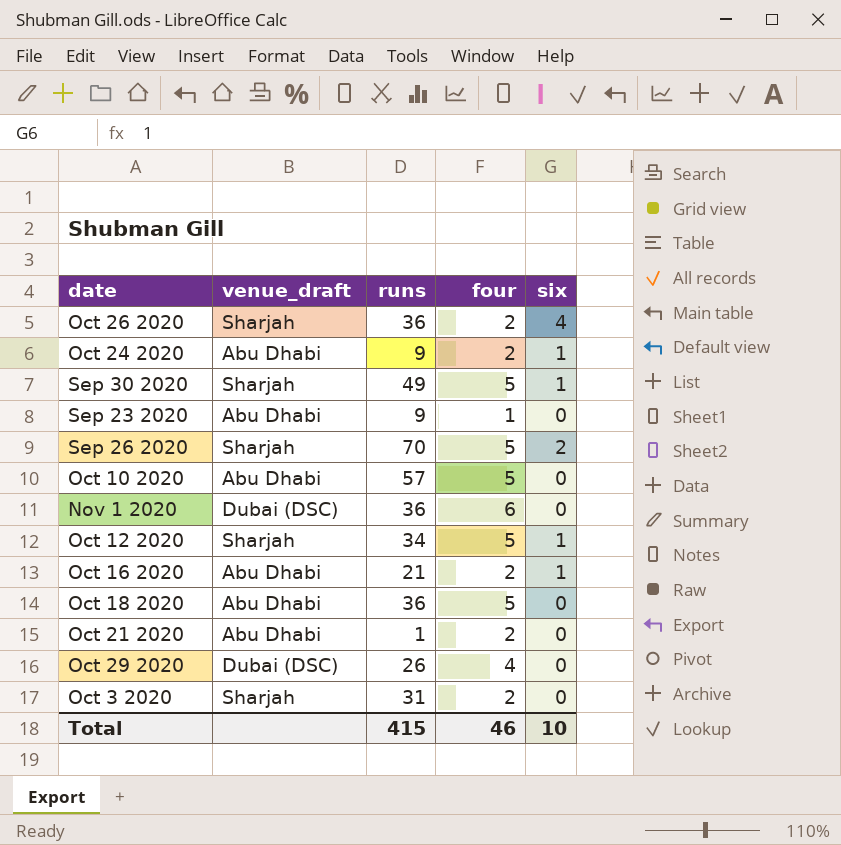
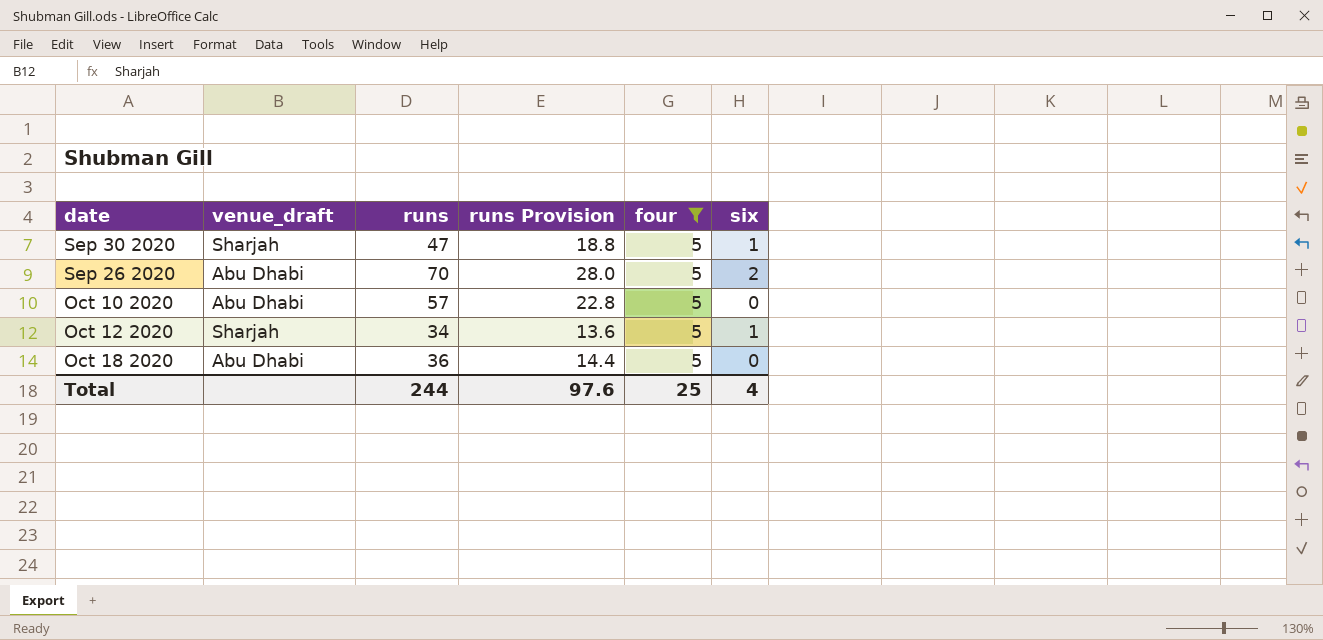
filter: none -> four = 5
column runs Provision | formula: none -> [runs] * 0.4
Sep 30 2020 | runs: 49 -> 47
Sep 26 2020 | venue_draft: Sharjah -> Abu Dhabi
Total | runs: 415 -> 244
Total | four: 46 -> 25
Total | six: 10 -> 4

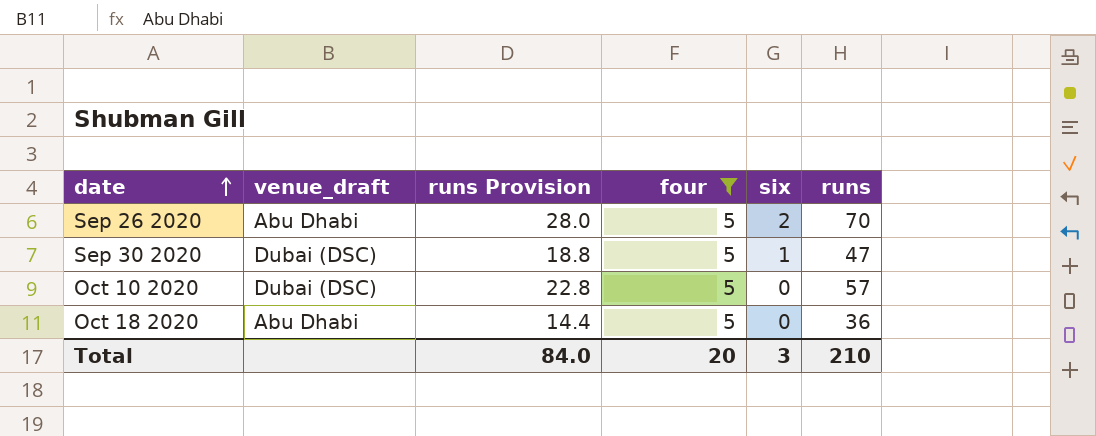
row order: none -> date ascending
column runs | position: 3 -> 6
row Oct 12 2020: Sharjah | 34 | 13.6 | 5 | 1 -> none
Sep 30 2020 | venue_draft: Sharjah -> Dubai (DSC)
Oct 10 2020 | venue_draft: Abu Dhabi -> Dubai (DSC)
Total | runs Provision: 97.6 -> 84.0
Total | four: 25 -> 20
Total | six: 4 -> 3
Total | runs: 244 -> 210

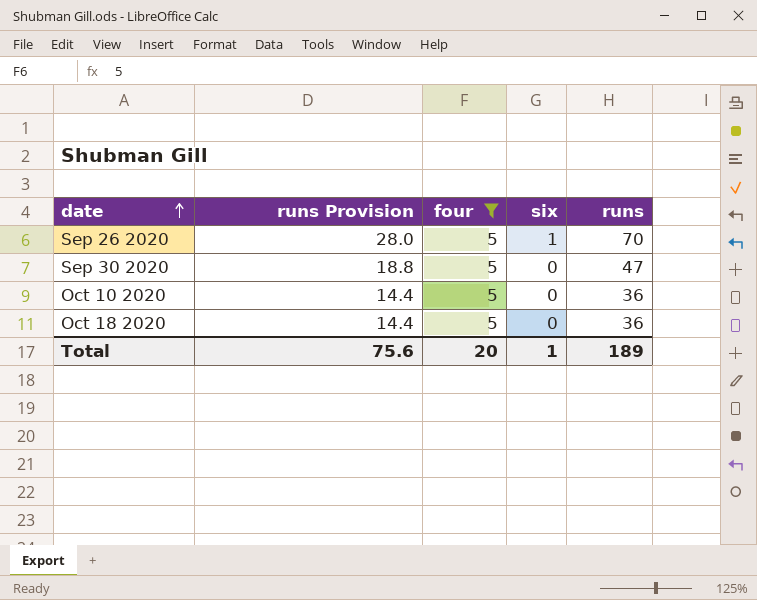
column venue_draft | position: 2 -> none
Sep 26 2020 | six: 2 -> 1
Sep 30 2020 | six: 1 -> 0
Oct 10 2020 | runs Provision: 22.8 -> 14.4
Oct 10 2020 | runs: 57 -> 36
Total | runs Provision: 84.0 -> 75.6
Total | six: 3 -> 1
Total | runs: 210 -> 189

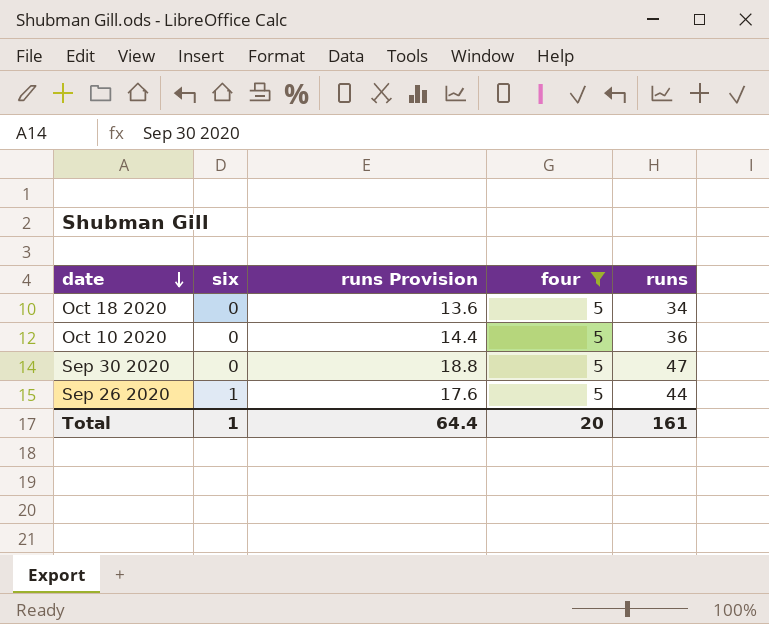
row order: date ascending -> date descending
column six | position: 4 -> 2
Oct 18 2020 | runs Provision: 14.4 -> 13.6
Oct 18 2020 | runs: 36 -> 34
Sep 26 2020 | runs Provision: 28.0 -> 17.6
Sep 26 2020 | runs: 70 -> 44
Total | runs Provision: 75.6 -> 64.4
Total | runs: 189 -> 161

